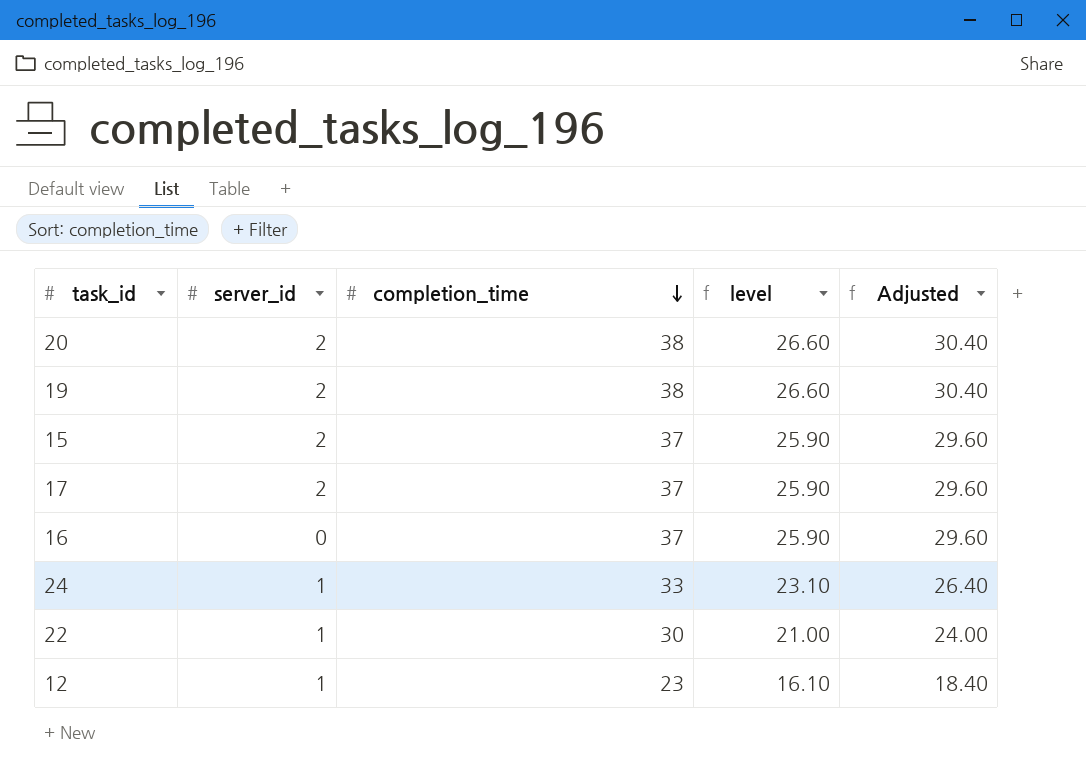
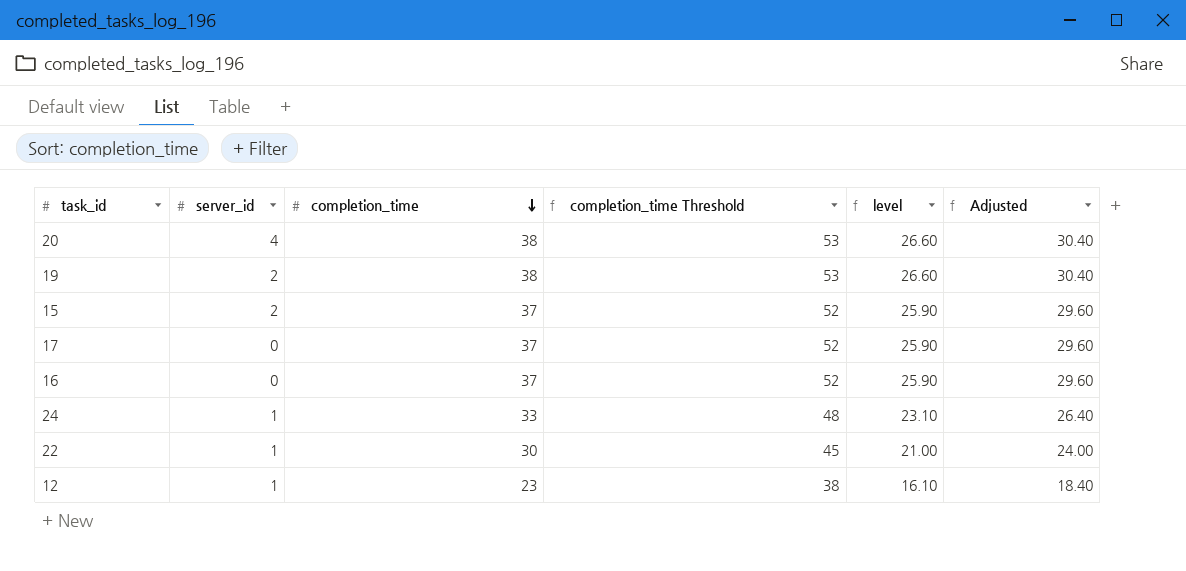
column completion_time Threshold | formula: none -> [completion_time] + 15
20 | server_id: 2 -> 4
17 | server_id: 2 -> 0

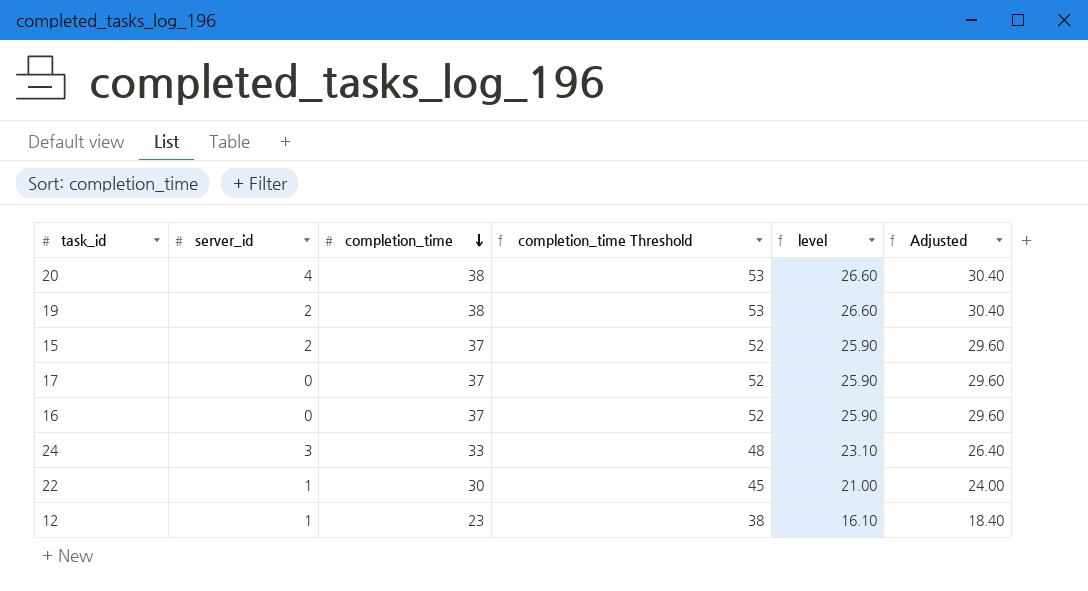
24 | server_id: 1 -> 3

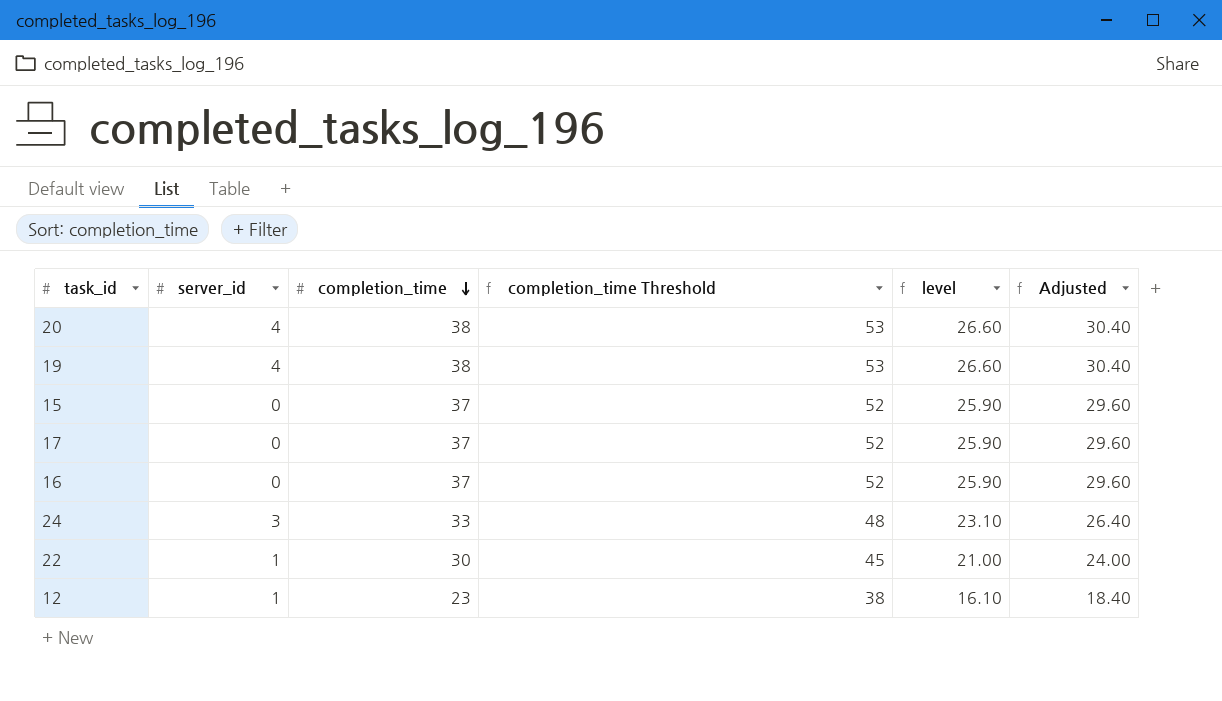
19 | server_id: 2 -> 4
15 | server_id: 2 -> 0

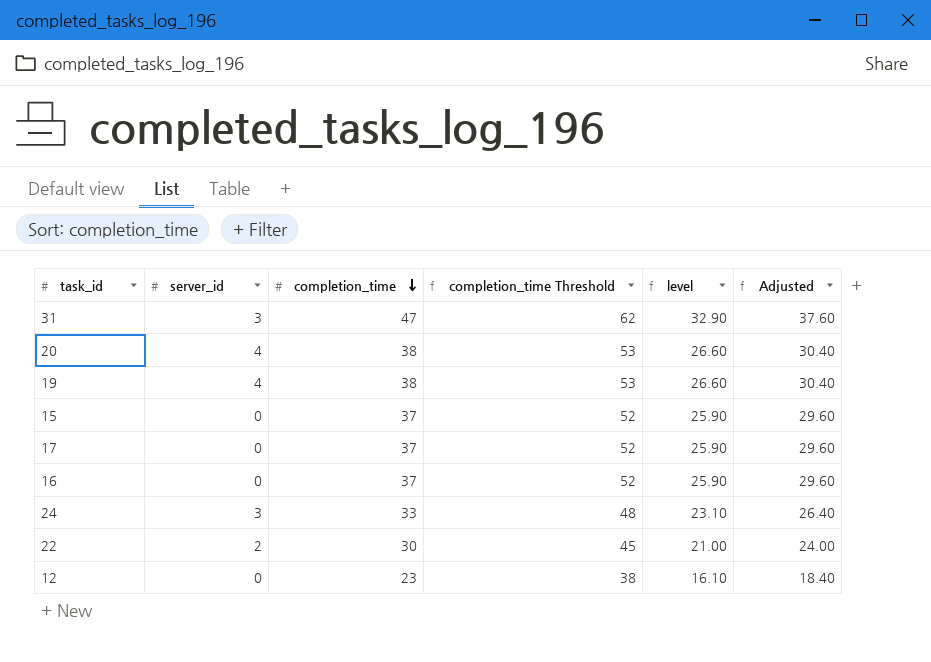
row 31: none -> 3 | 47 | 62 | 32.90 | 37.60
22 | server_id: 1 -> 2
12 | server_id: 1 -> 0

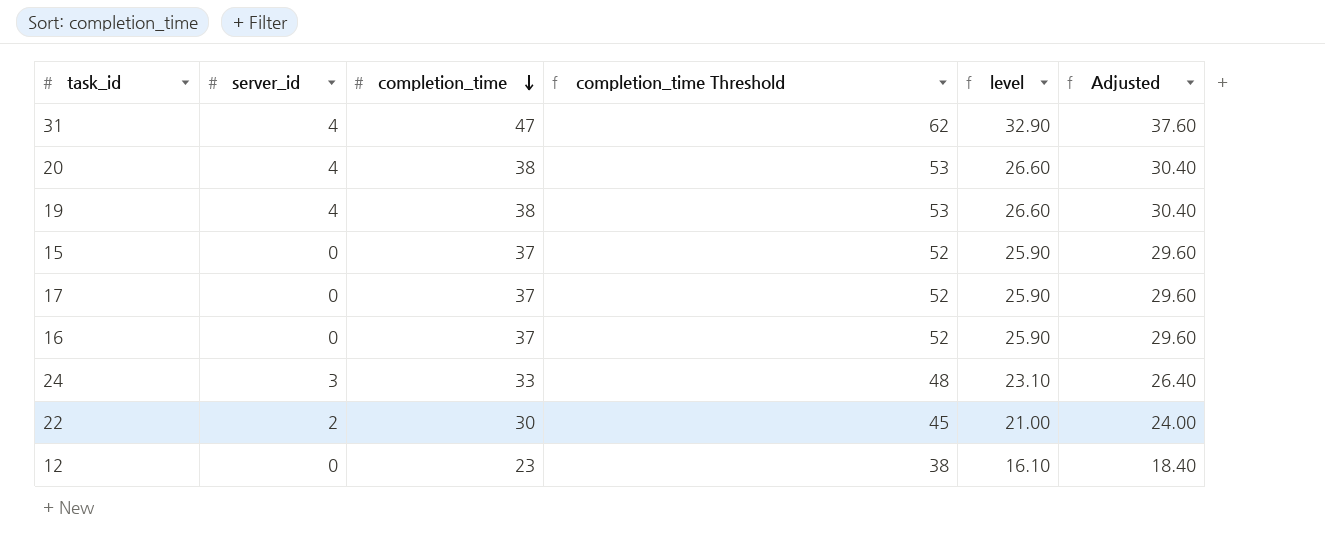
31 | server_id: 3 -> 4

